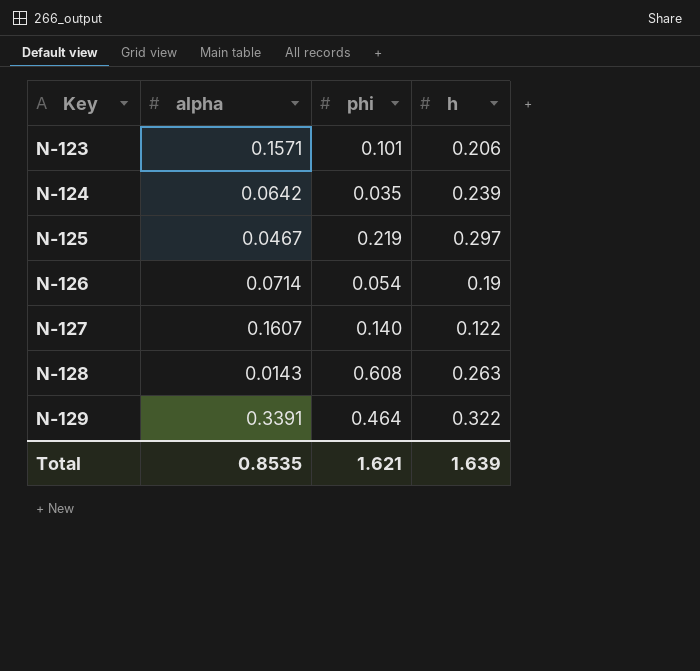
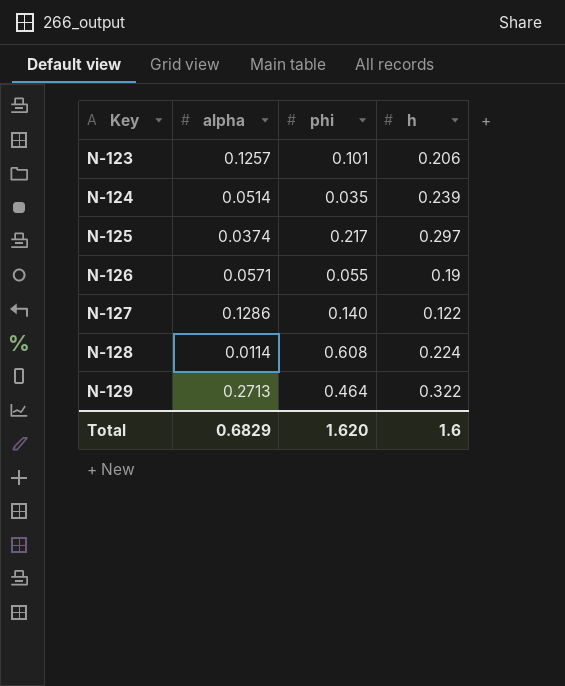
N-123 | alpha: 0.1571 -> 0.1257
N-124 | alpha: 0.0642 -> 0.0514
N-125 | alpha: 0.0467 -> 0.0374
N-125 | phi: 0.219 -> 0.217
N-126 | alpha: 0.0714 -> 0.0571
N-126 | phi: 0.054 -> 0.055
N-127 | alpha: 0.1607 -> 0.1286
N-128 | alpha: 0.0143 -> 0.0114
N-128 | h: 0.263 -> 0.224
N-129 | alpha: 0.3391 -> 0.2713
Total | alpha: 0.8535 -> 0.6829
Total | phi: 1.621 -> 1.620
Total | h: 1.639 -> 1.6

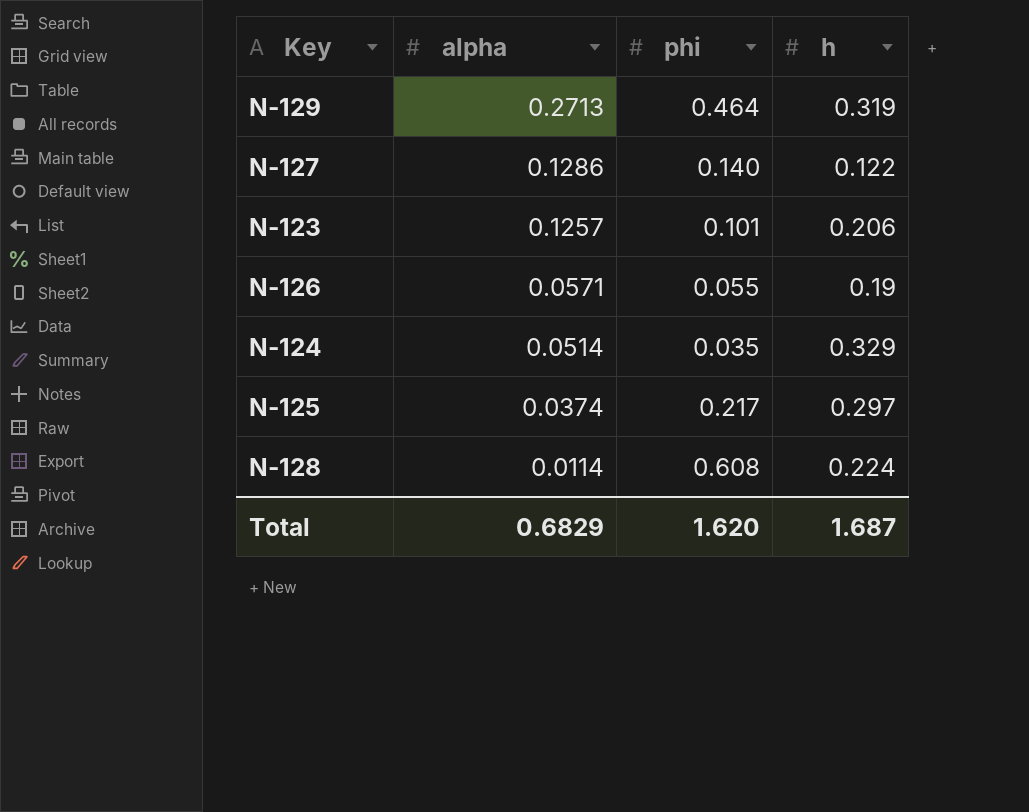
row order: Key ascending -> alpha descending
N-129 | h: 0.322 -> 0.319
N-124 | h: 0.239 -> 0.329
Total | h: 1.6 -> 1.687

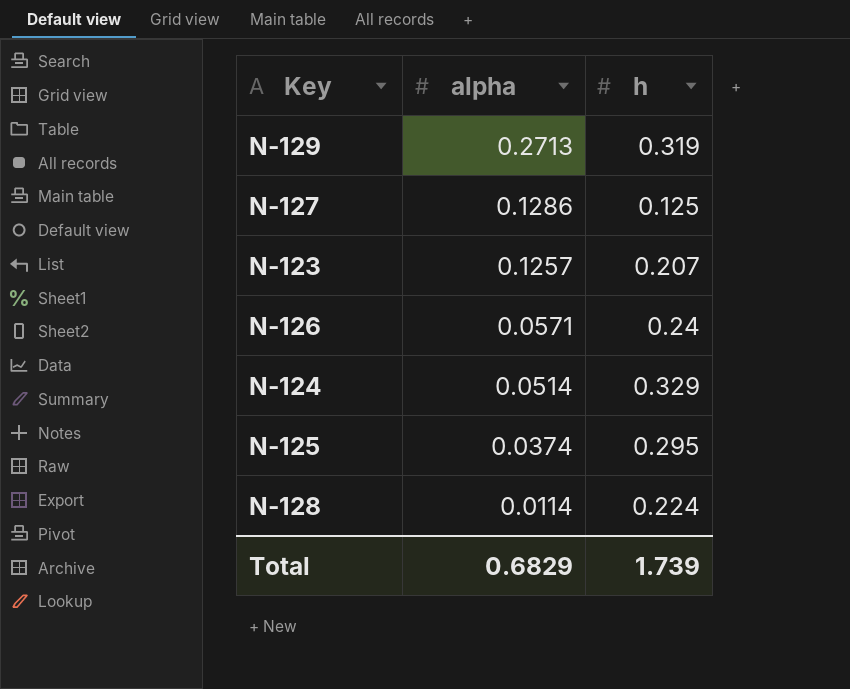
column phi | position: 3 -> none
N-127 | h: 0.122 -> 0.125
N-123 | h: 0.206 -> 0.207
N-126 | h: 0.19 -> 0.24
N-125 | h: 0.297 -> 0.295
Total | h: 1.687 -> 1.739

